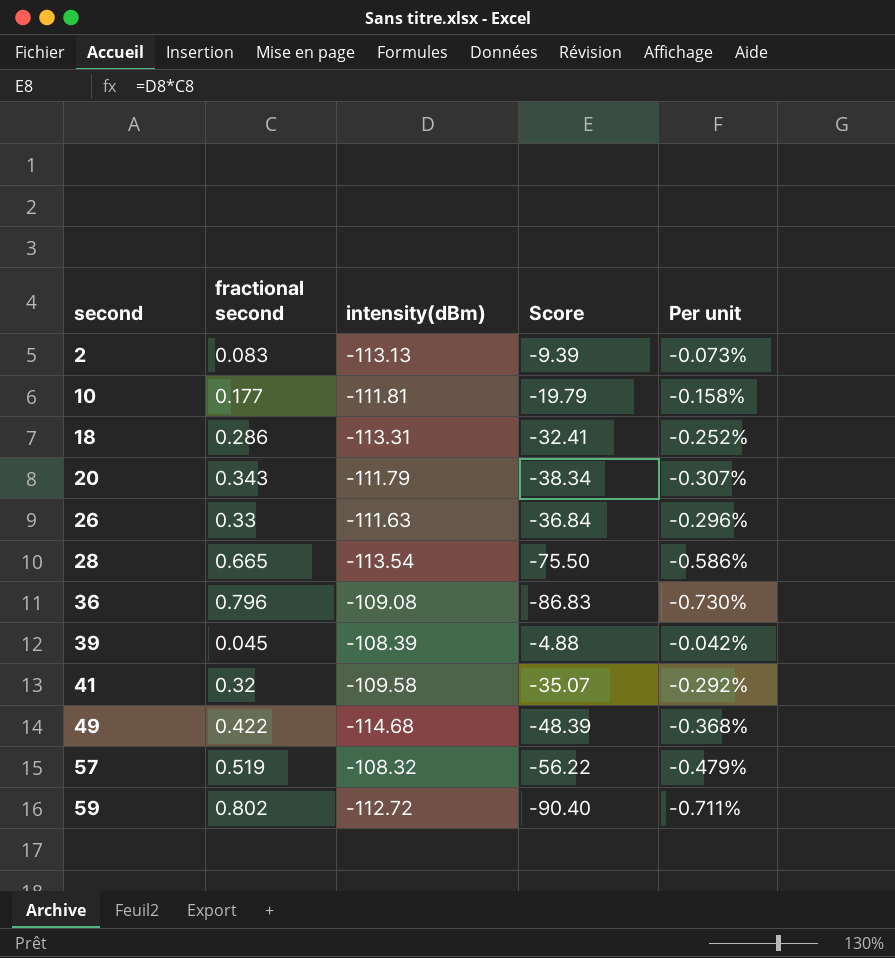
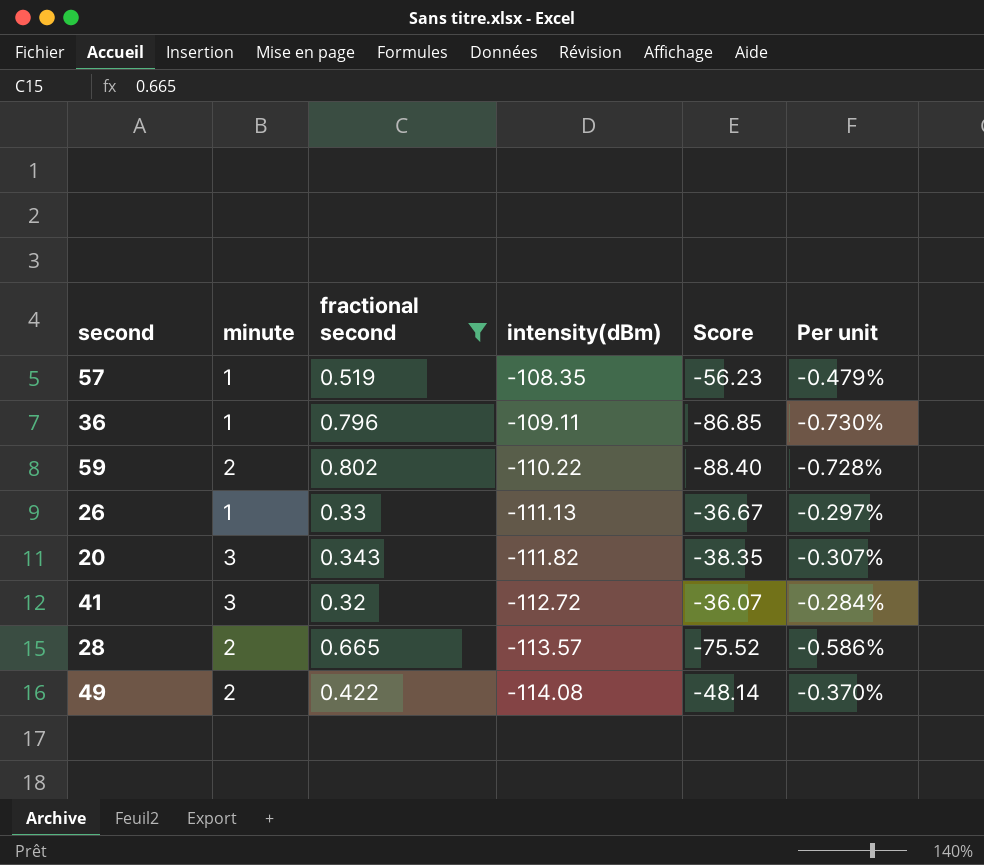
filter: none -> fractional second >= 0.32
row order: second ascending -> intensity(dBm) descending
column minute | position: none -> 2
57 | intensity(dBm): -108.32 -> -108.35
57 | Score: -56.22 -> -56.23
36 | intensity(dBm): -109.08 -> -109.11
36 | Score: -86.83 -> -86.85
59 | intensity(dBm): -112.72 -> -110.22
59 | Score: -90.40 -> -88.40
59 | Per unit: -0.711% -> -0.728%
26 | intensity(dBm): -111.63 -> -111.13
26 | Score: -36.84 -> -36.67
26 | Per unit: -0.296% -> -0.297%
20 | intensity(dBm): -111.79 -> -111.82
20 | Score: -38.34 -> -38.35
41 | intensity(dBm): -109.58 -> -112.72
41 | Score: -35.07 -> -36.07
41 | Per unit: -0.292% -> -0.284%
28 | intensity(dBm): -113.54 -> -113.57
28 | Score: -75.50 -> -75.52
49 | intensity(dBm): -114.68 -> -114.08
49 | Score: -48.39 -> -48.14
49 | Per unit: -0.368% -> -0.370%

